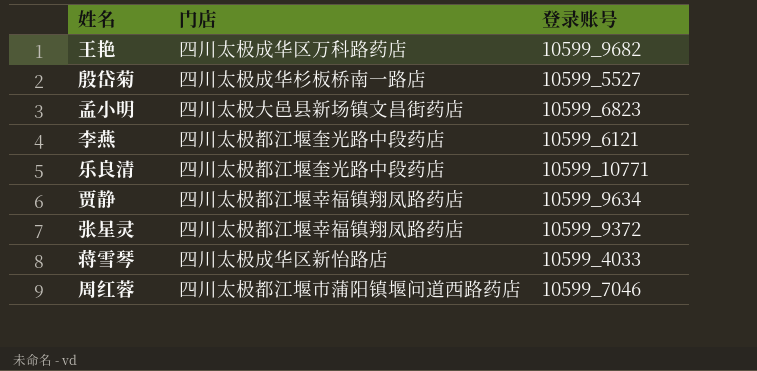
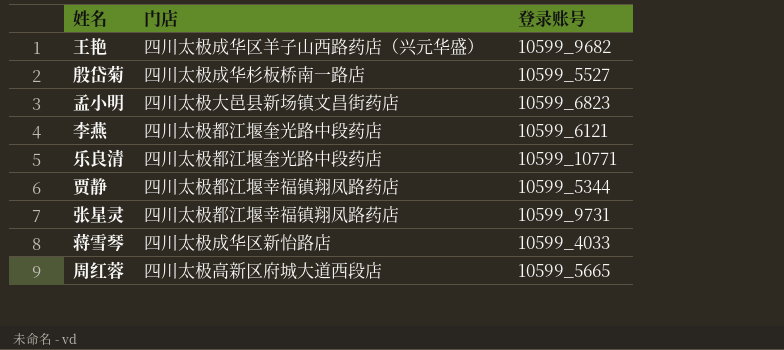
王艳 | 门店: 四川太极成华区万科路药店 -> 四川太极成华区羊子山西路药店（兴元华盛）
贾静 | 登录账号: 10599_9634 -> 10599_5344
张星灵 | 登录账号: 10599_9372 -> 10599_9731
周红蓉 | 门店: 四川太极都江堰市蒲阳镇堰问道西路药店 -> 四川太极高新区府城大道西段店
周红蓉 | 登录账号: 10599_7046 -> 10599_5665

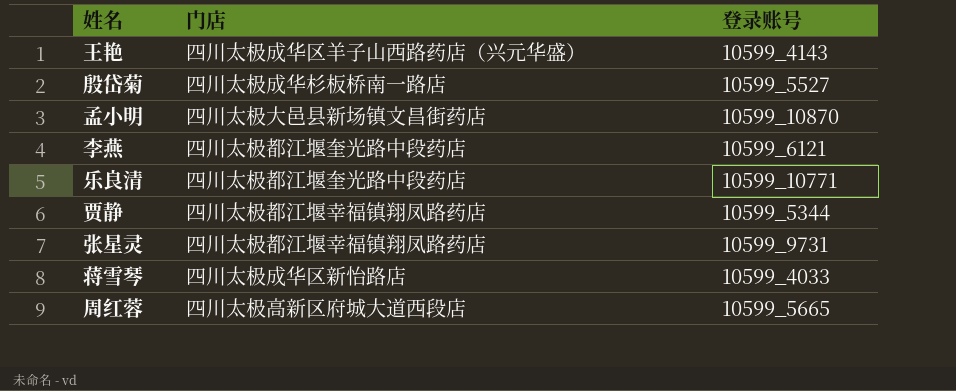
王艳 | 登录账号: 10599_9682 -> 10599_4143
孟小明 | 登录账号: 10599_6823 -> 10599_10870

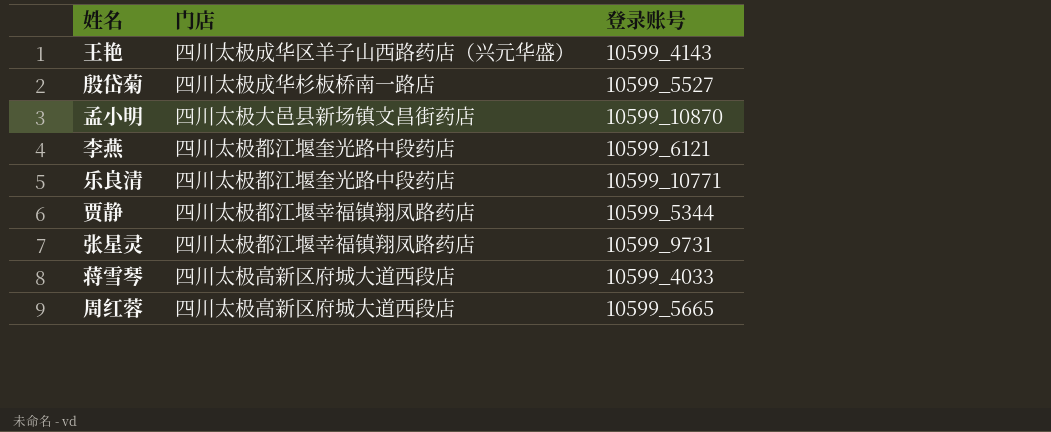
蒋雪琴 | 门店: 四川太极成华区新怡路店 -> 四川太极高新区府城大道西段店

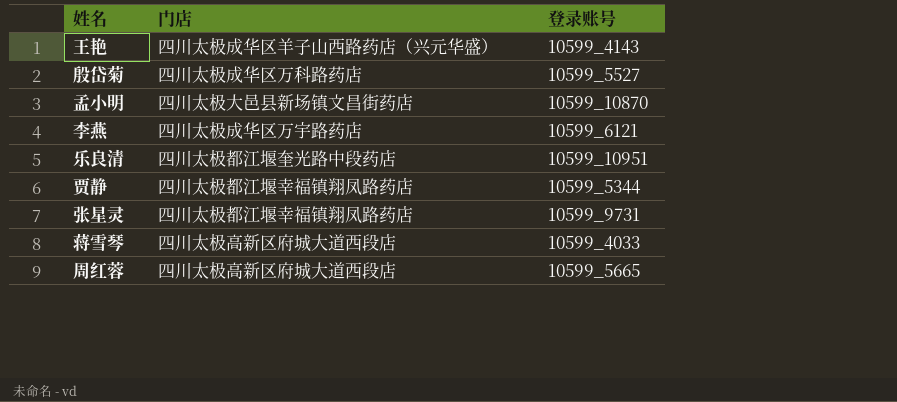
殷岱菊 | 门店: 四川太极成华杉板桥南一路店 -> 四川太极成华区万科路药店
李燕 | 门店: 四川太极都江堰奎光路中段药店 -> 四川太极成华区万宇路药店
乐良清 | 登录账号: 10599_10771 -> 10599_10951

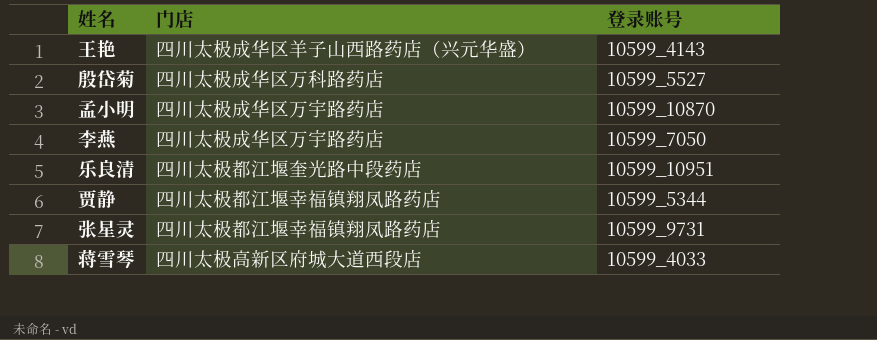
row 周红蓉: 四川太极高新区府城大道西段店 | 10599_5665 -> none
孟小明 | 门店: 四川太极大邑县新场镇文昌街药店 -> 四川太极成华区万宇路药店
李燕 | 登录账号: 10599_6121 -> 10599_7050

